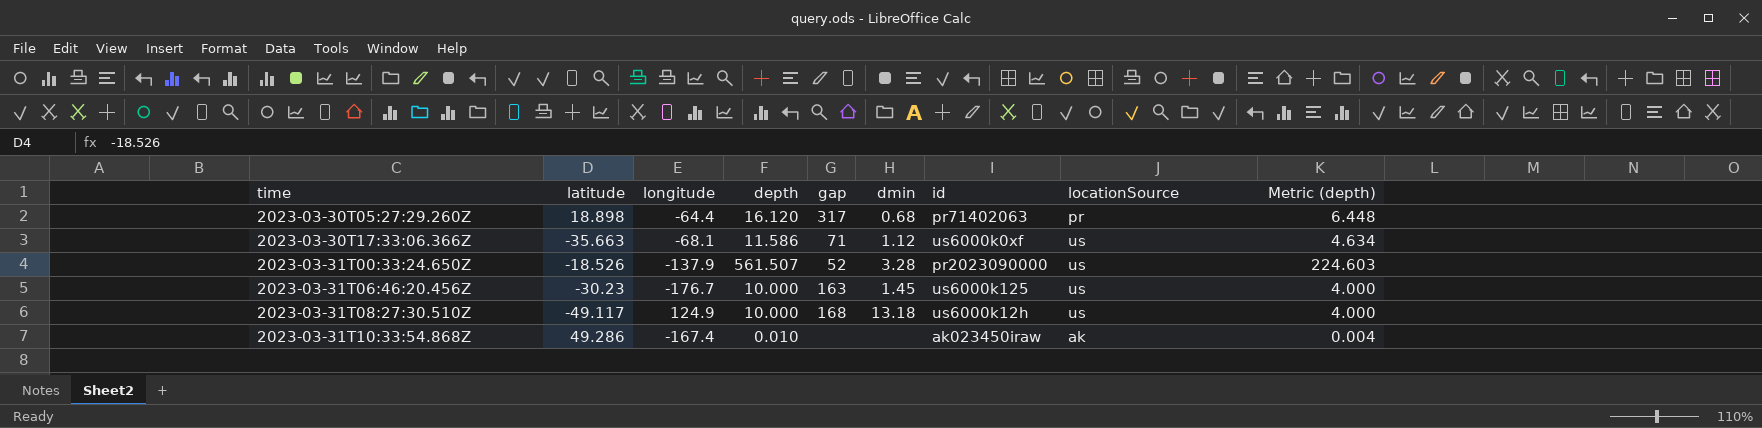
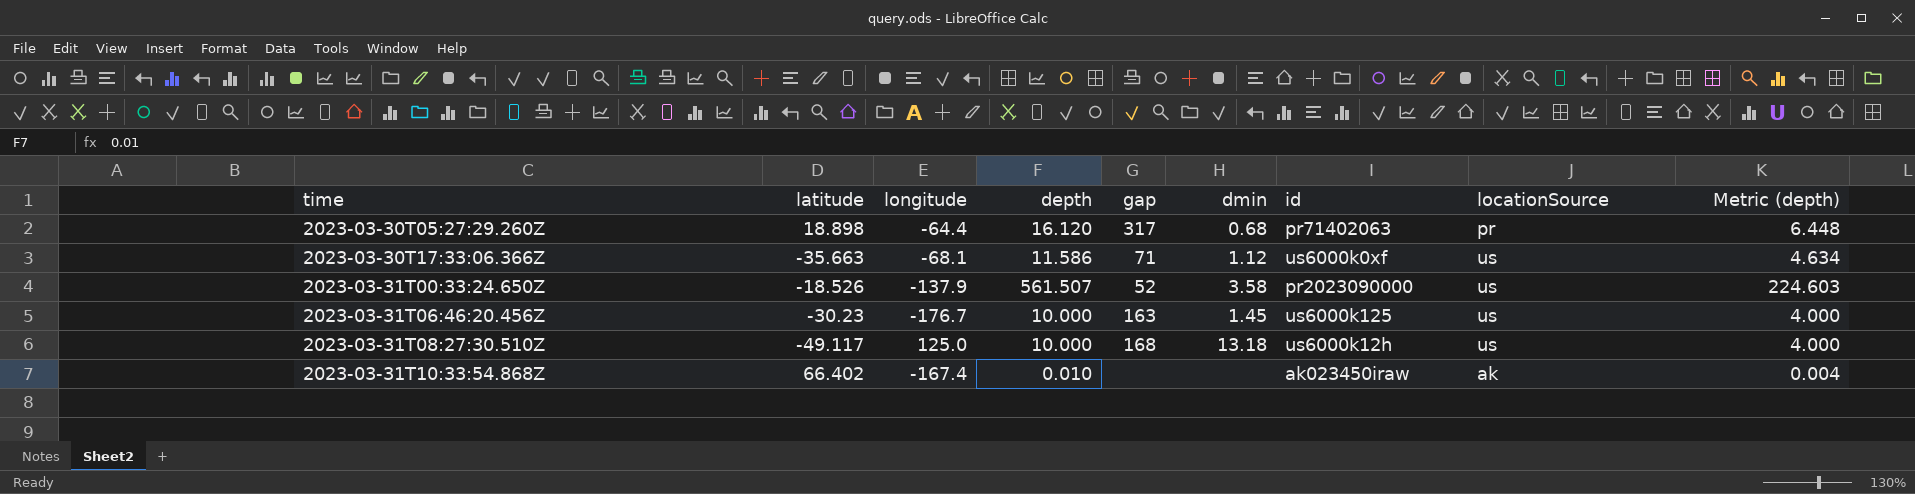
2023-03-31T00:33:24.650Z | dmin: 3.28 -> 3.58
2023-03-31T08:27:30.510Z | longitude: 124.9 -> 125.0
2023-03-31T10:33:54.868Z | latitude: 49.286 -> 66.402

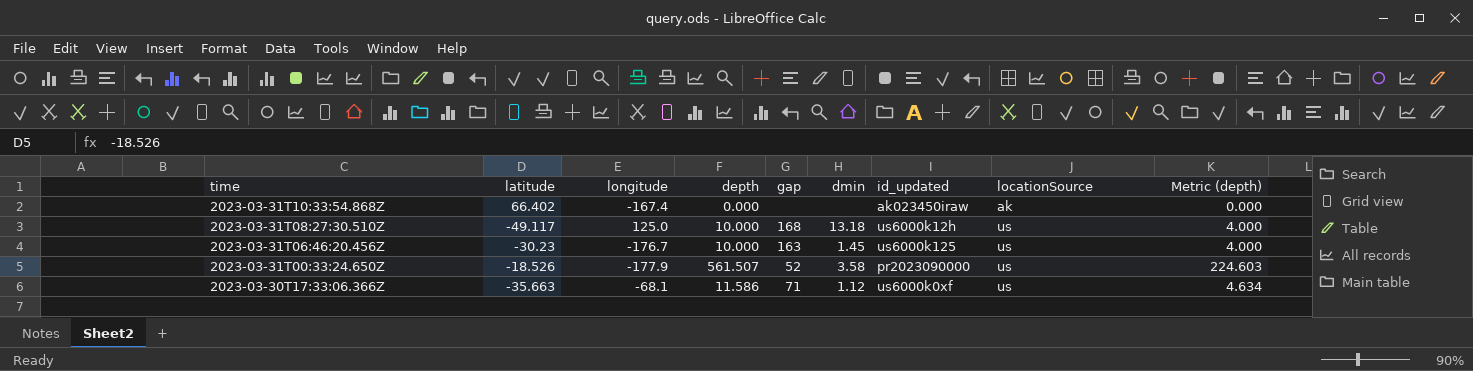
row order: time ascending -> time descending
column name: id -> id_updated
row 2023-03-30T05:27:29.260Z: 18.898 | -64.4 | 16.120 | 317 | 0.68 | pr71402063 | pr | 6.448 -> none
2023-03-31T10:33:54.868Z | depth: 0.010 -> 0.000
2023-03-31T10:33:54.868Z | Metric (depth): 0.004 -> 0.000
2023-03-31T00:33:24.650Z | longitude: -137.9 -> -177.9

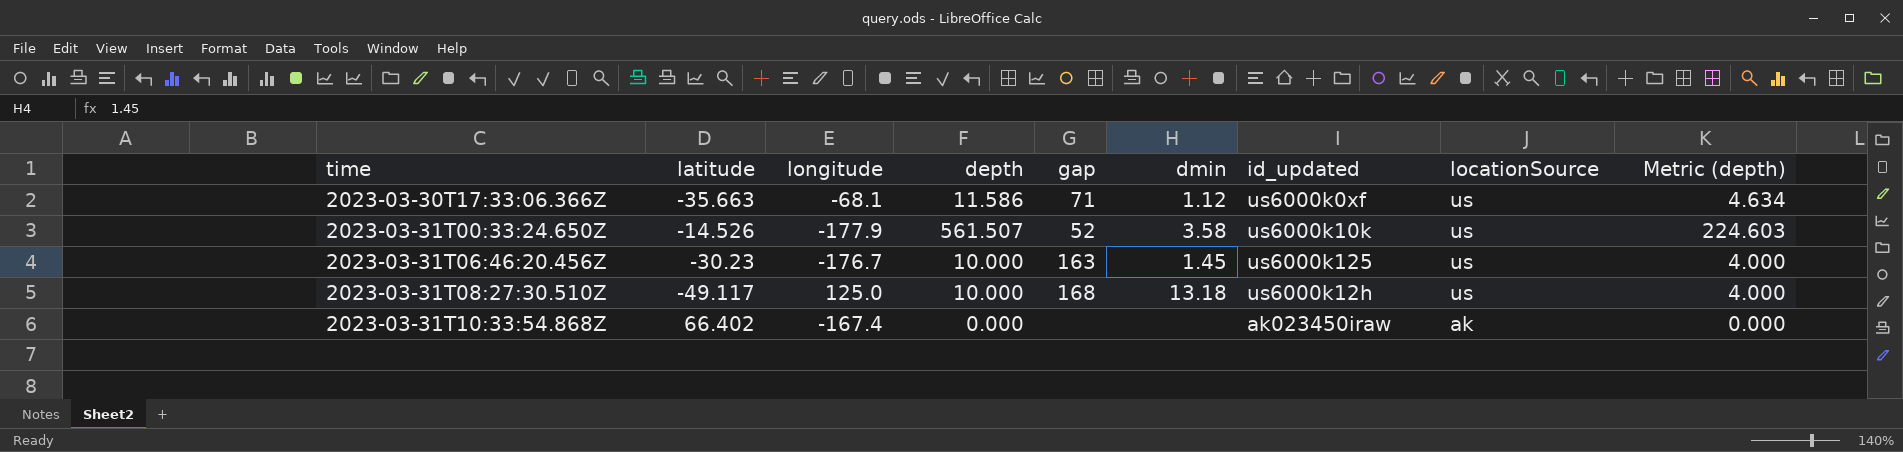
row order: time descending -> time ascending
2023-03-31T00:33:24.650Z | latitude: -18.526 -> -14.526
2023-03-31T00:33:24.650Z | id_updated: pr2023090000 -> us6000k10k

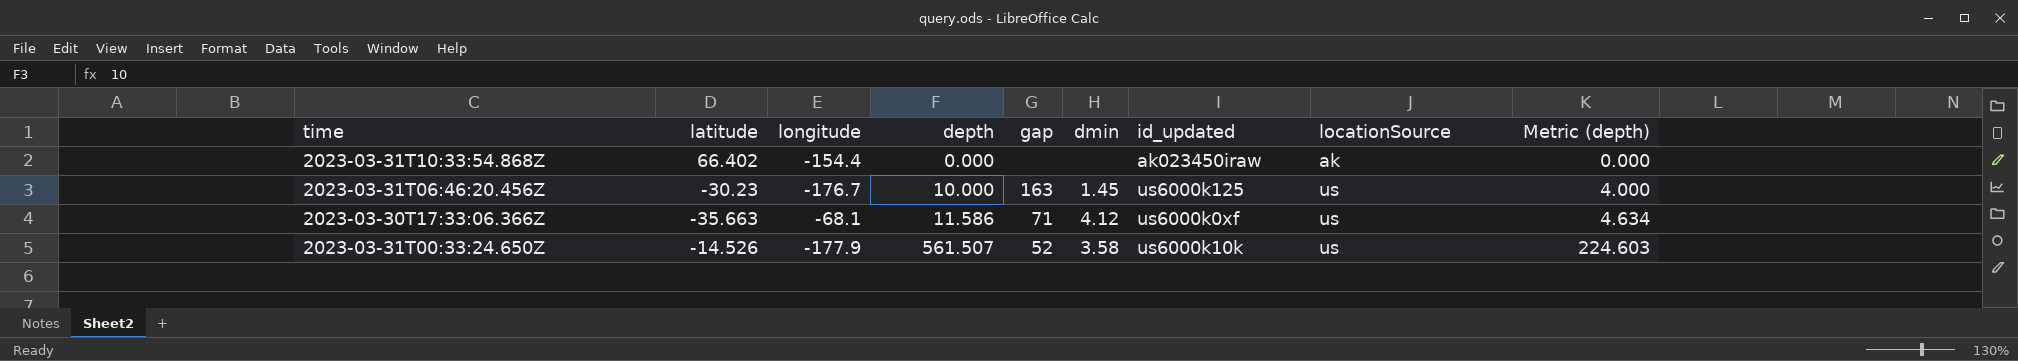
row order: time ascending -> depth ascending
row 2023-03-31T08:27:30.510Z: -49.117 | 125.0 | 10.000 | 168 | 13.18 | us6000k12h | us | 4.000 -> none
2023-03-31T10:33:54.868Z | longitude: -167.4 -> -154.4
2023-03-30T17:33:06.366Z | dmin: 1.12 -> 4.12

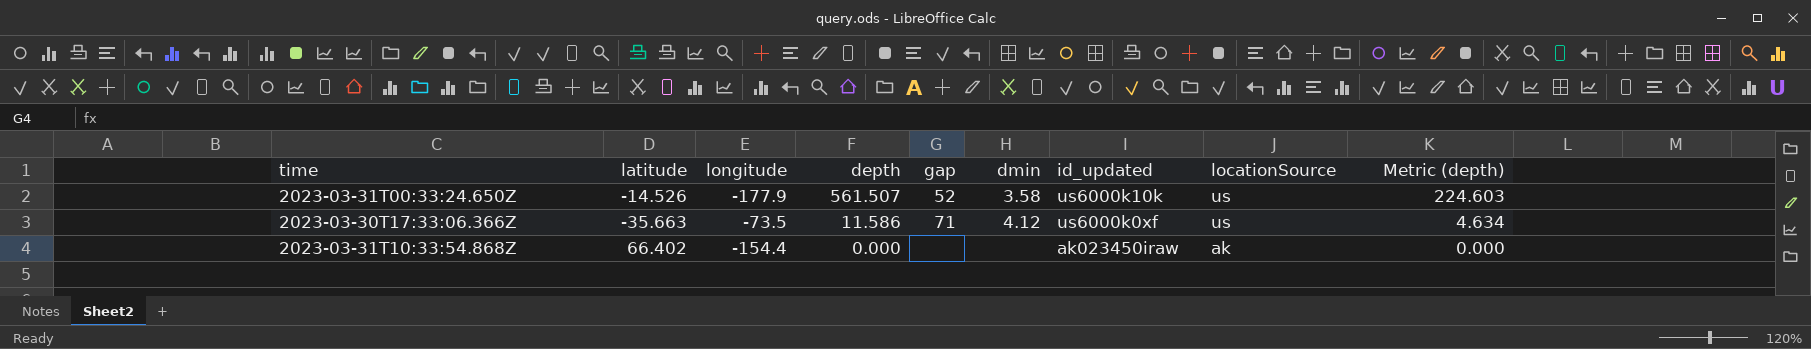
row order: depth ascending -> depth descending
row 2023-03-31T06:46:20.456Z: -30.23 | -176.7 | 10.000 | 163 | 1.45 | us6000k125 | us | 4.000 -> none
2023-03-30T17:33:06.366Z | longitude: -68.1 -> -73.5

